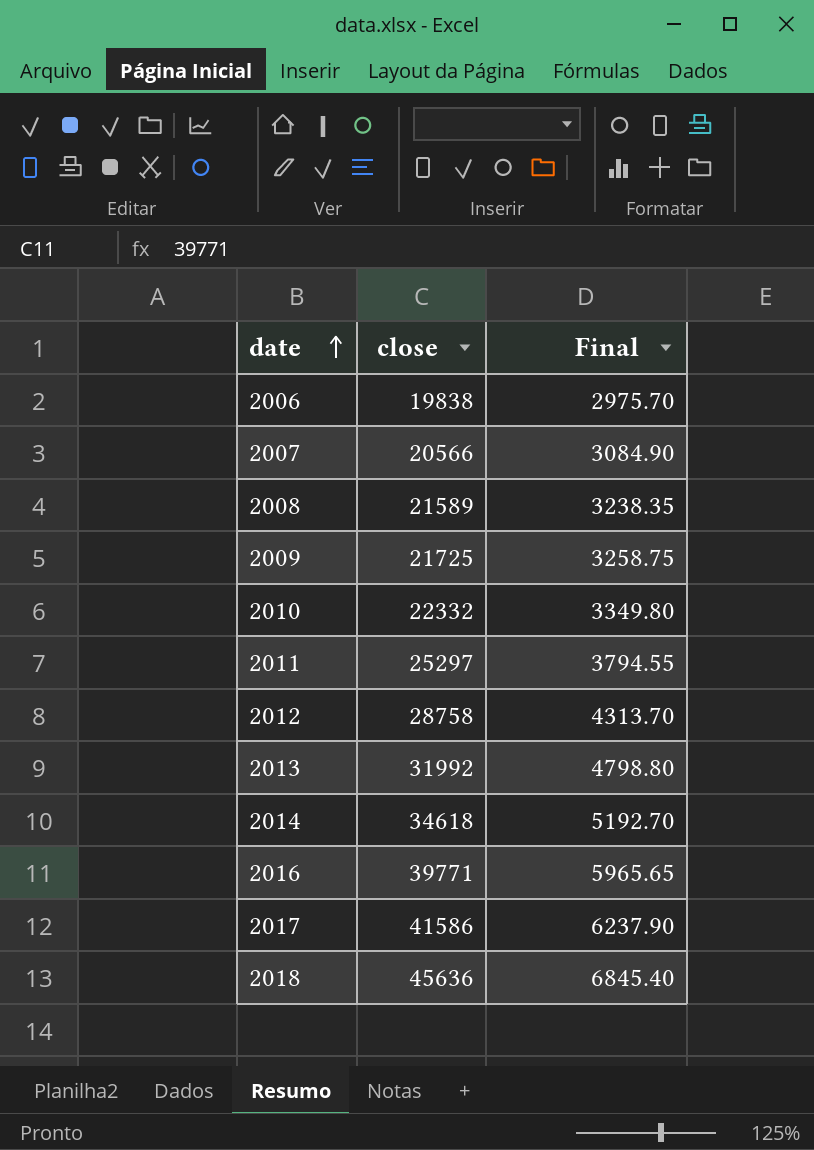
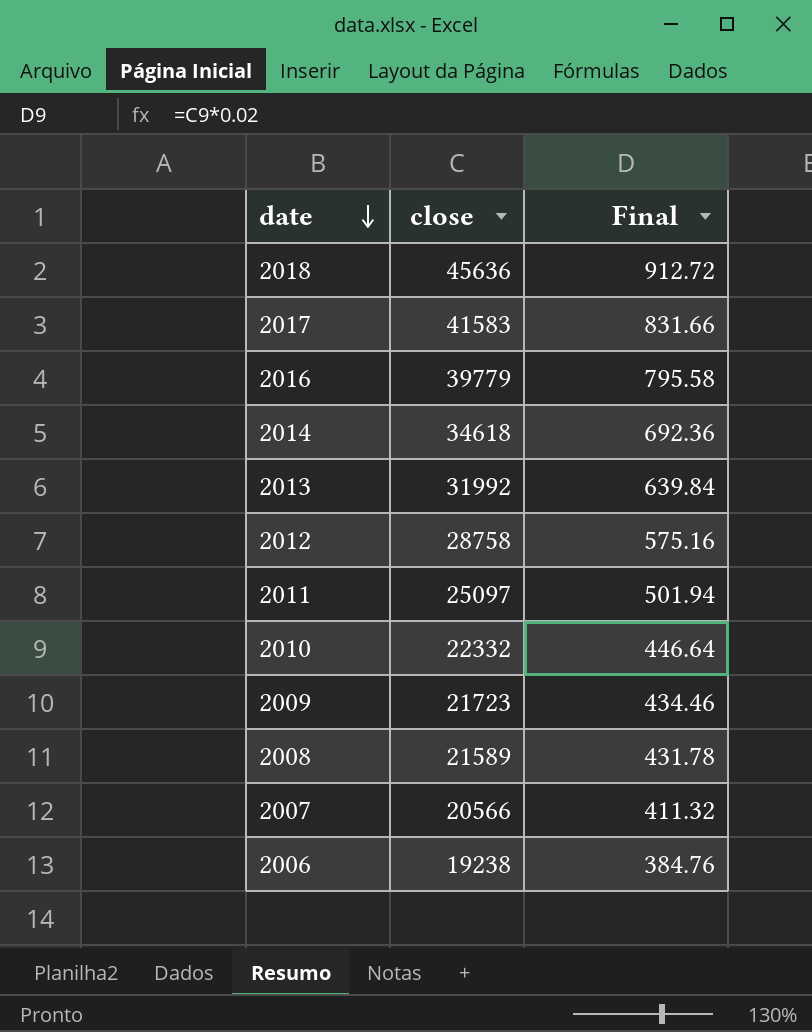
row order: date ascending -> date descending
column Final | formula: [close] * 0.15 -> [close] * 0.02
2017 | close: 41586 -> 41583
2016 | close: 39771 -> 39779
2011 | close: 25297 -> 25097
2009 | close: 21725 -> 21723
2006 | close: 19838 -> 19238

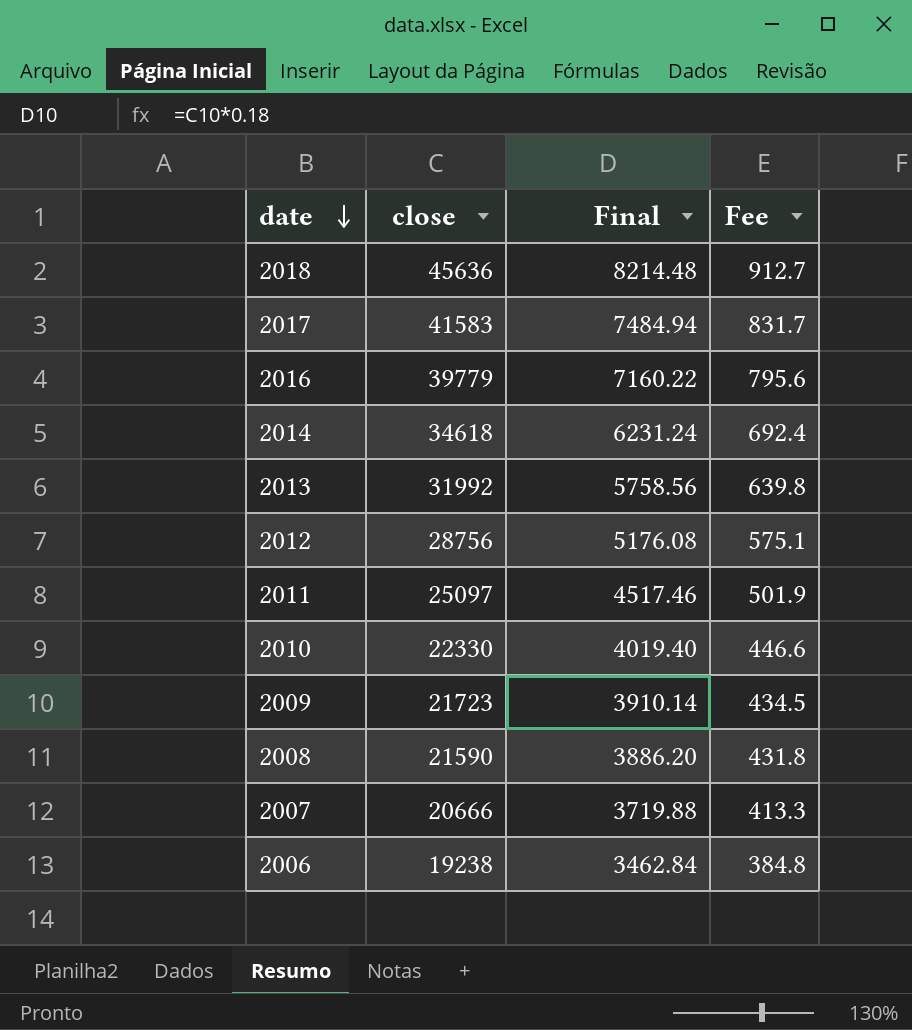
column Final | formula: [close] * 0.02 -> [close] * 0.18
column Fee | formula: none -> [close] * 0.02
2012 | close: 28758 -> 28756
2010 | close: 22332 -> 22330
2008 | close: 21589 -> 21590
2007 | close: 20566 -> 20666

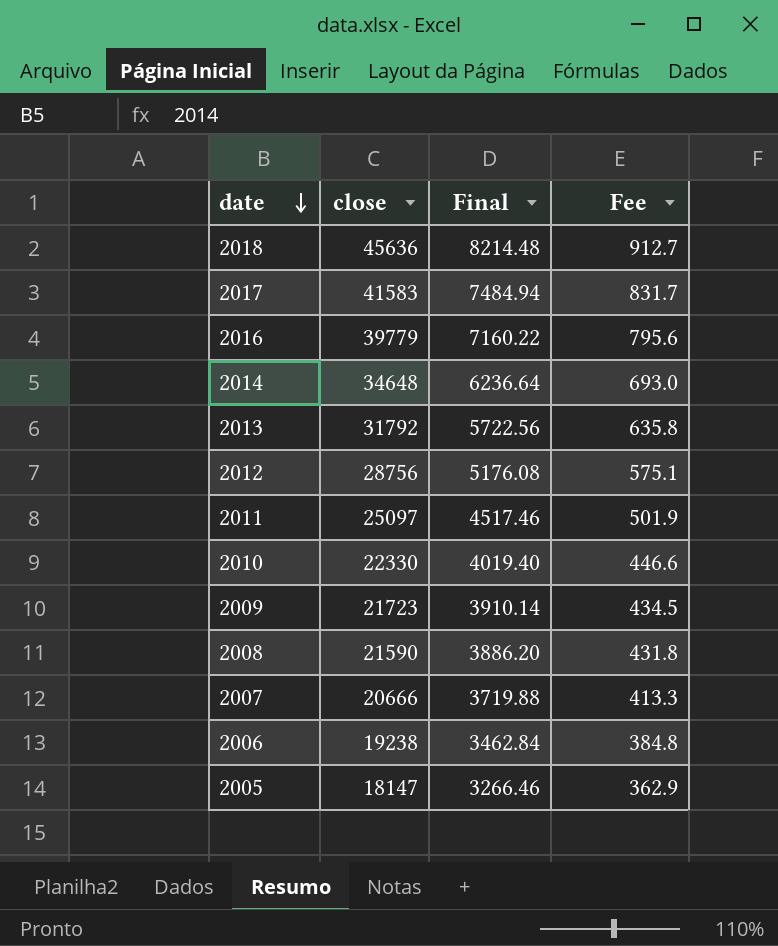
2014 | close: 34618 -> 34648
2014 | Final: 6231.24 -> 6236.64
2014 | Fee: 692.4 -> 693.0
2013 | close: 31992 -> 31792
2013 | Final: 5758.56 -> 5722.56
2013 | Fee: 639.8 -> 635.8
row 2005: none -> 18147 | 3266.46 | 362.9

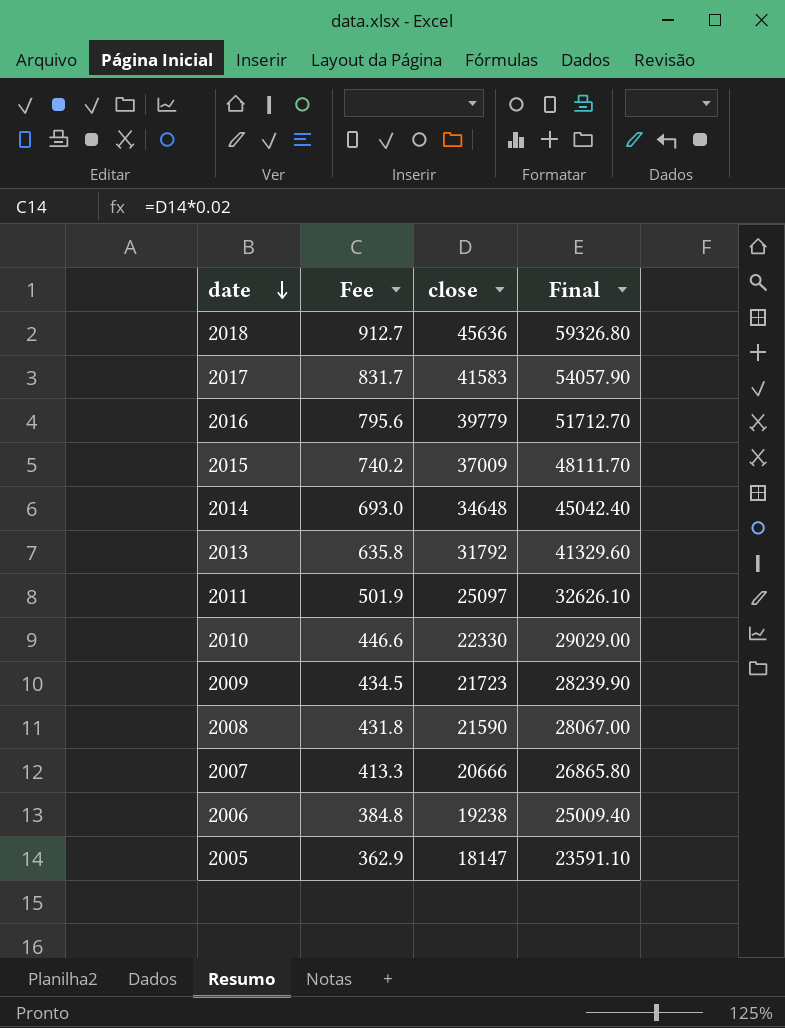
column Fee | position: 4 -> 2
column Final | formula: [close] * 0.18 -> [close] * 1.3
row 2012: 28756 | 5176.08 | 575.1 -> none
row 2015: none -> 740.2 | 37009 | 48111.70

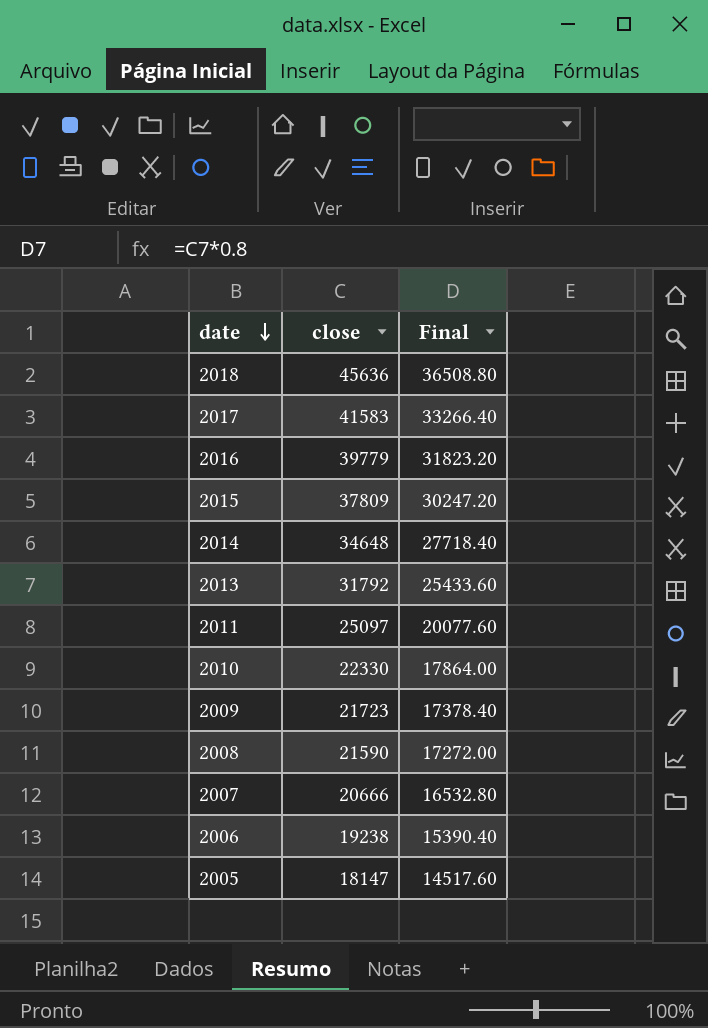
column Fee | formula: [close] * 0.02 -> none
column Final | formula: [close] * 1.3 -> [close] * 0.8
2015 | close: 37009 -> 37809

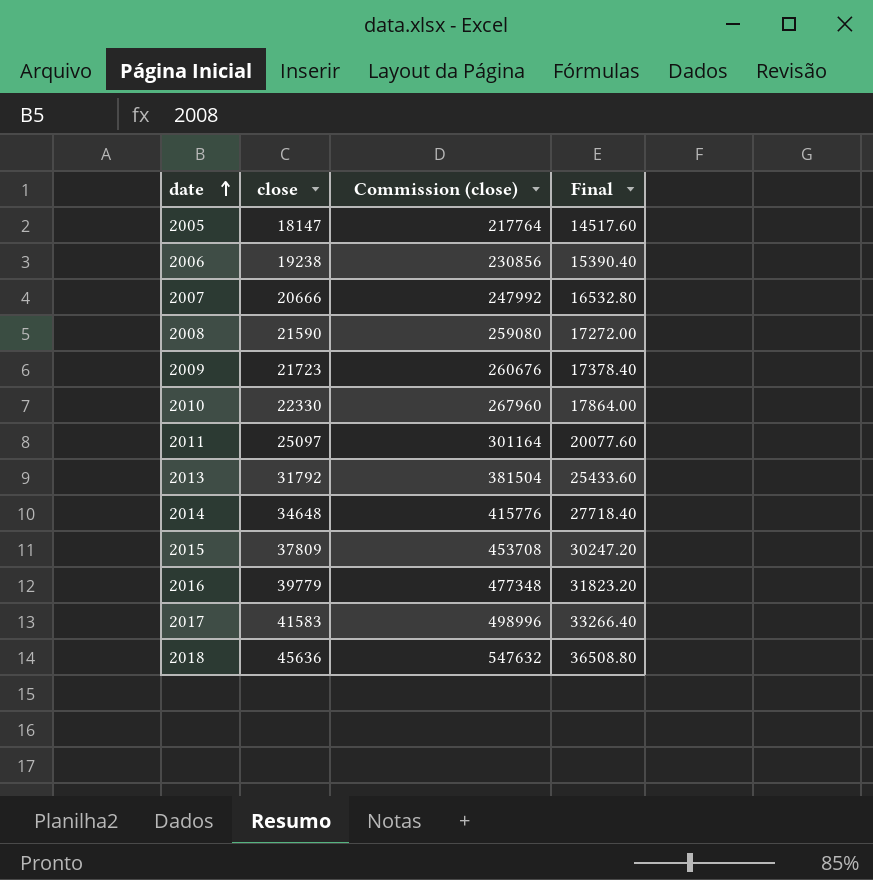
row order: date descending -> date ascending
column Commission (close) | formula: none -> [close] * 12

